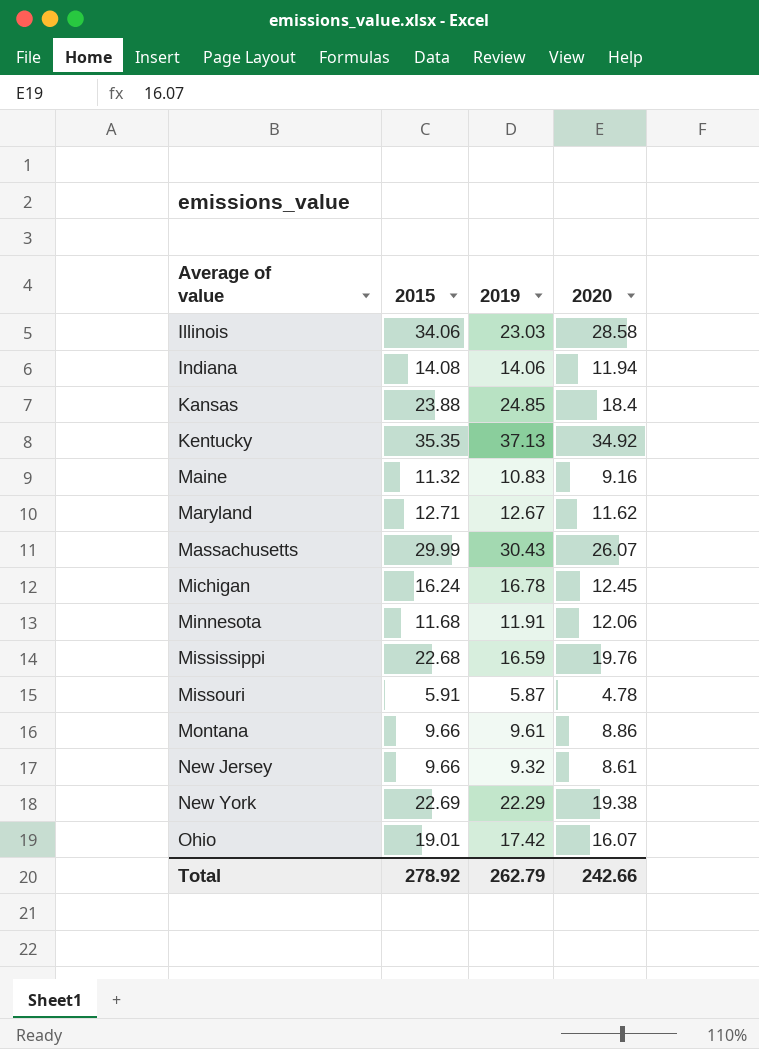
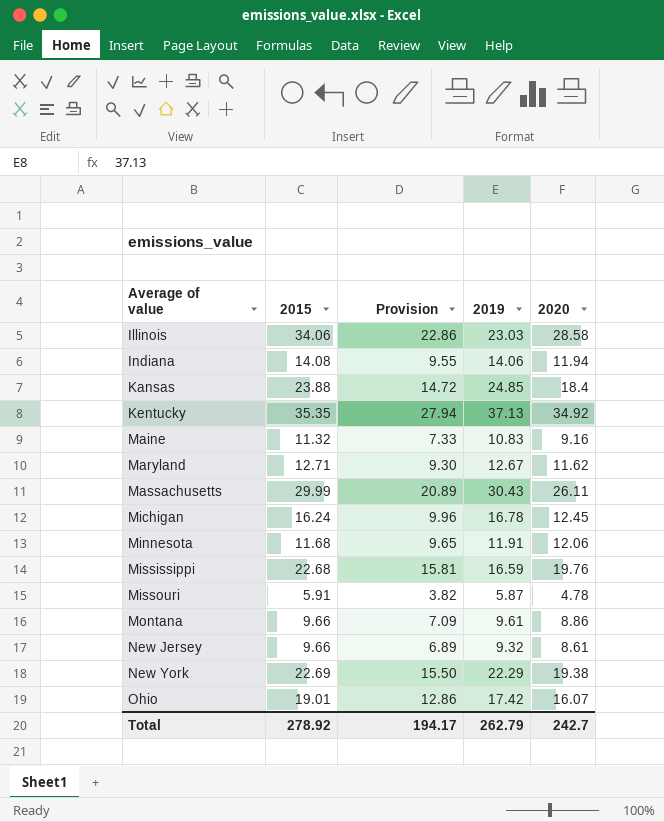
column Provision | formula: none -> [2020] * 0.8
Massachusetts | 2020: 26.07 -> 26.11
Total | 2020: 242.66 -> 242.7

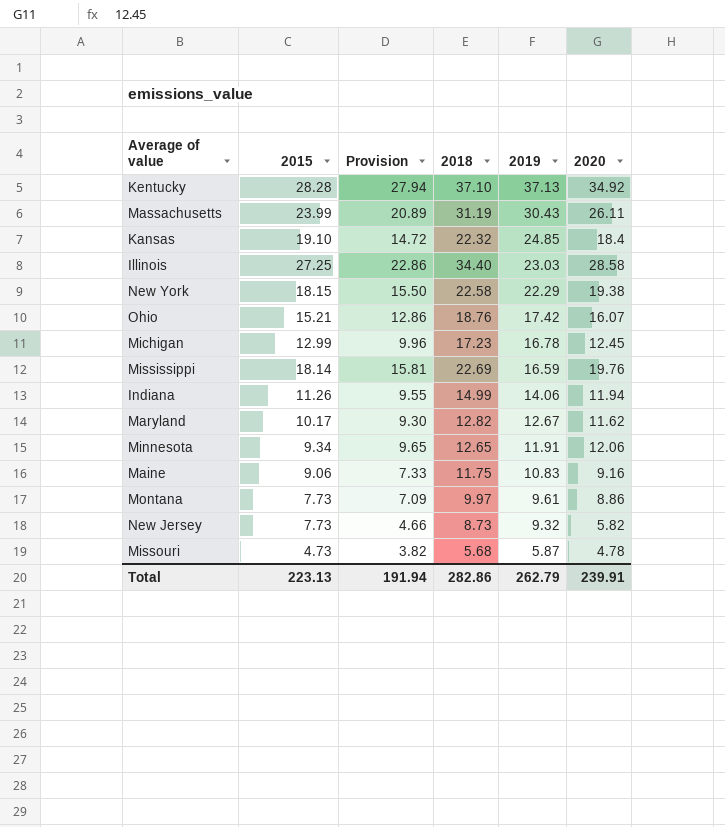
row order: Average of value ascending -> 2019 descending
column 2018 | position: none -> 4
Kentucky | 2015: 35.35 -> 28.28
Massachusetts | 2015: 29.99 -> 23.99
Kansas | 2015: 23.88 -> 19.10
Illinois | 2015: 34.06 -> 27.25
New York | 2015: 22.69 -> 18.15
Ohio | 2015: 19.01 -> 15.21
Michigan | 2015: 16.24 -> 12.99
Mississippi | 2015: 22.68 -> 18.14
Indiana | 2015: 14.08 -> 11.26
Maryland | 2015: 12.71 -> 10.17
Minnesota | 2015: 11.68 -> 9.34
Maine | 2015: 11.32 -> 9.06
Montana | 2015: 9.66 -> 7.73
New Jersey | 2015: 9.66 -> 7.73
New Jersey | Provision: 6.89 -> 4.66
New Jersey | 2020: 8.61 -> 5.82
Missouri | 2015: 5.91 -> 4.73
Total | 2015: 278.92 -> 223.13
Total | Provision: 194.17 -> 191.94
Total | 2020: 242.7 -> 239.91

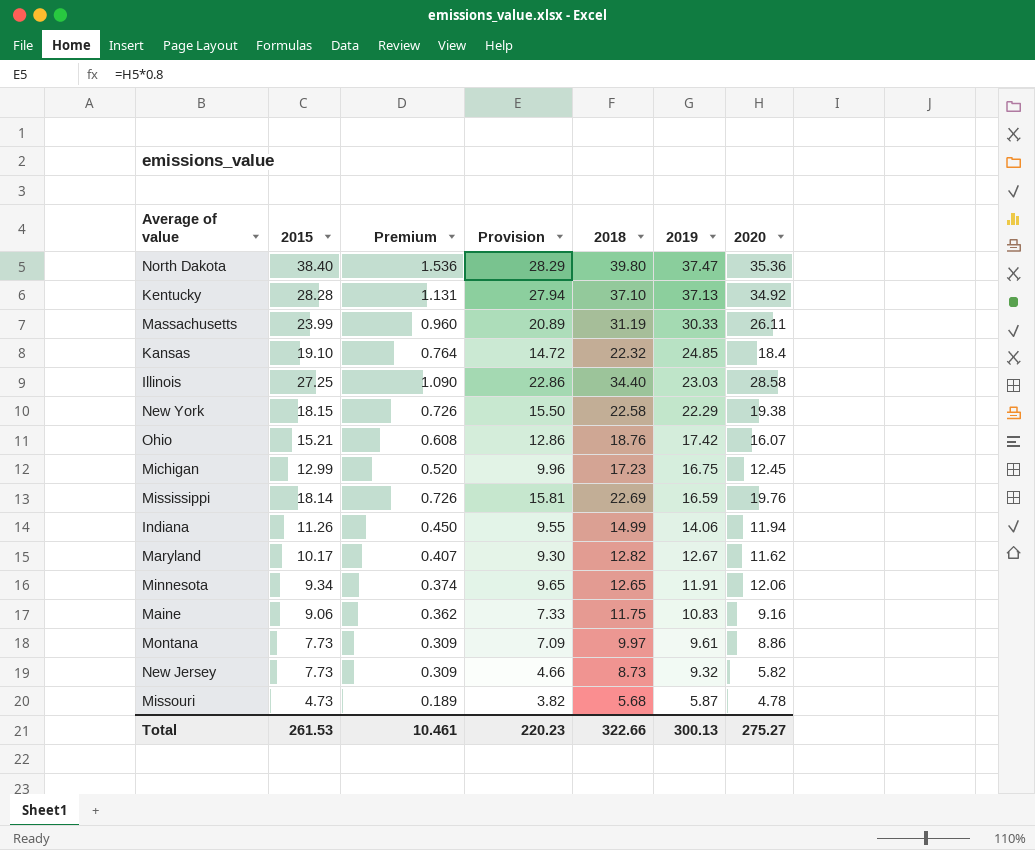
column Premium | formula: none -> [2015] * 0.04
row North Dakota: none -> 38.40 | 1.536 | 28.29 | 39.80 | 37.47 | 35.36
Massachusetts | 2019: 30.43 -> 30.33
Michigan | 2019: 16.78 -> 16.75
Total | 2015: 223.13 -> 261.53
Total | Provision: 191.94 -> 220.23
Total | 2018: 282.86 -> 322.66
Total | 2019: 262.79 -> 300.13
Total | 2020: 239.91 -> 275.27

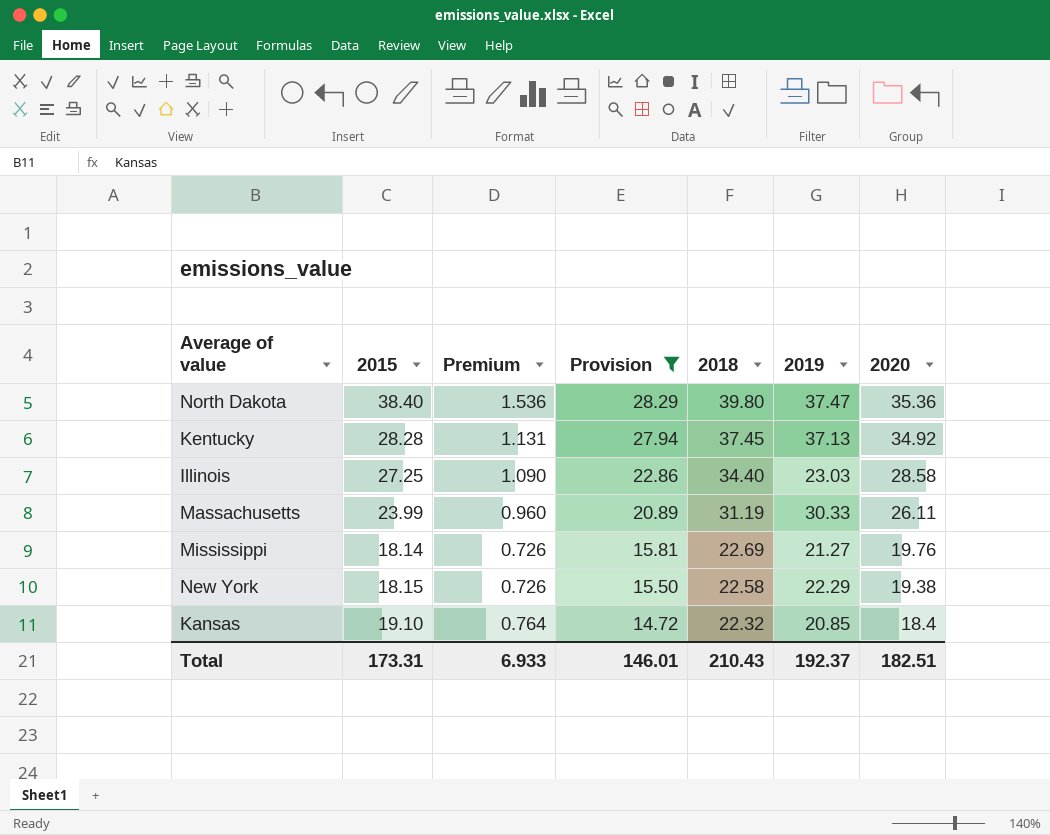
filter: none -> Provision >= 14.72
row order: 2019 descending -> Provision descending
Kentucky | 2018: 37.10 -> 37.45
Mississippi | 2019: 16.59 -> 21.27
Kansas | 2019: 24.85 -> 20.85
Total | 2015: 261.53 -> 173.31
Total | Premium: 10.461 -> 6.933
Total | Provision: 220.23 -> 146.01
Total | 2018: 322.66 -> 210.43
Total | 2019: 300.13 -> 192.37
Total | 2020: 275.27 -> 182.51

